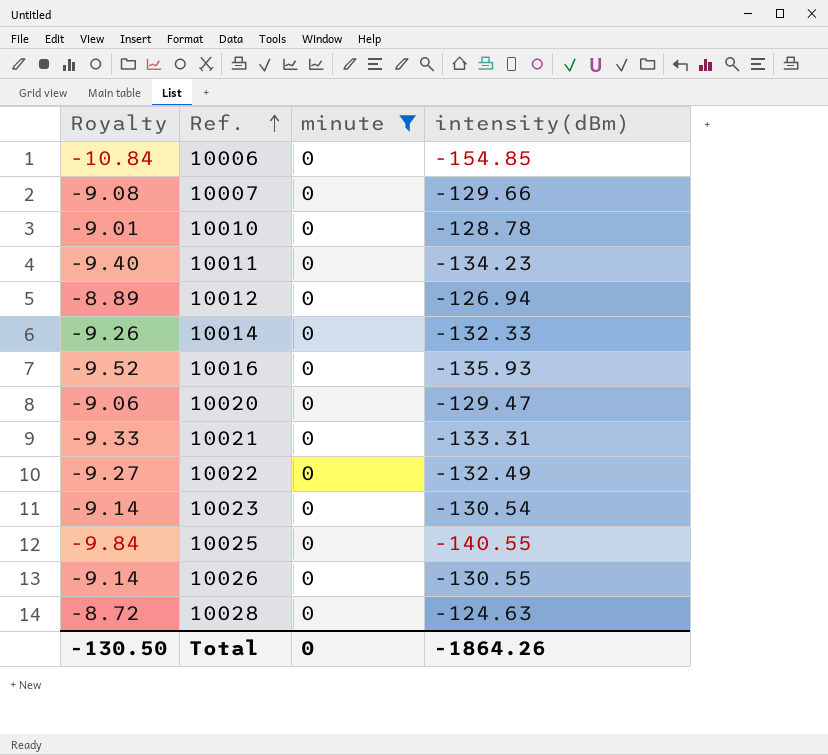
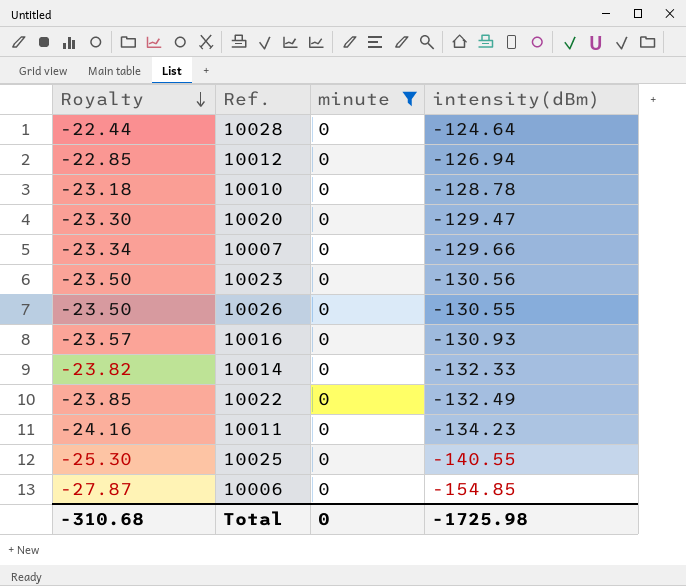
row order: Ref. ascending -> Royalty descending
column Royalty | formula: [intensity(dBm)] * 0.07 -> [intensity(dBm)] * 0.18
row 10021: -9.33 | 0 | -133.31 -> none
10028 | intensity(dBm): -124.63 -> -124.64
10023 | intensity(dBm): -130.54 -> -130.56
10016 | intensity(dBm): -135.93 -> -130.93
Total | Royalty: -130.50 -> -310.68
Total | intensity(dBm): -1864.26 -> -1725.98

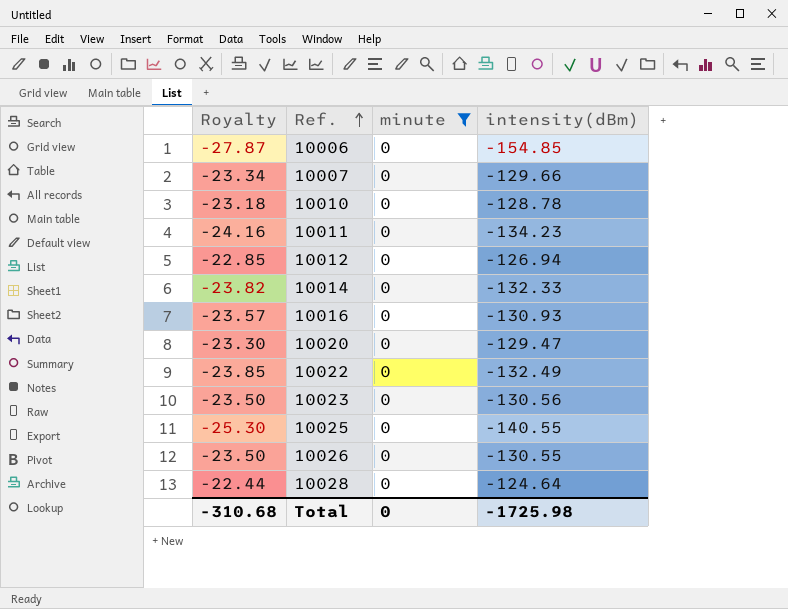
row order: Royalty descending -> Ref. ascending

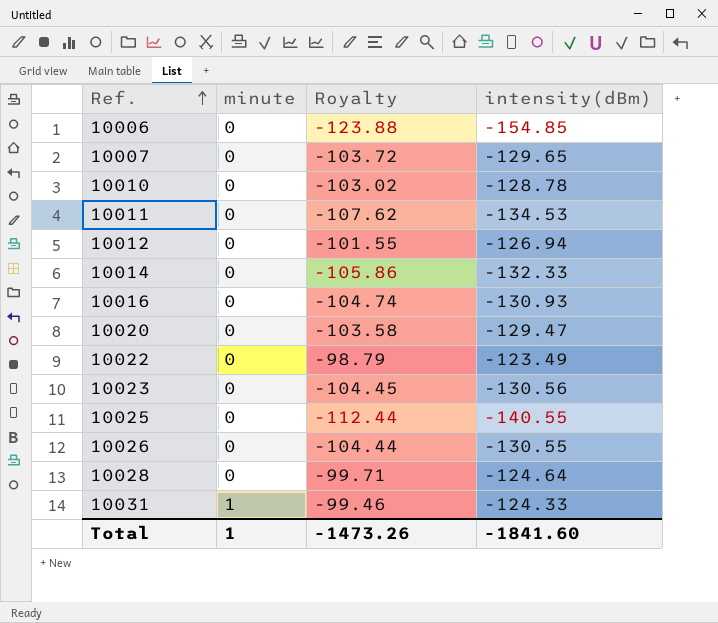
filter: minute = 0 -> none
column Royalty | formula: [intensity(dBm)] * 0.18 -> [intensity(dBm)] * 0.8
column Royalty | position: 1 -> 3
10007 | intensity(dBm): -129.66 -> -129.65
10011 | intensity(dBm): -134.23 -> -134.53
10022 | intensity(dBm): -132.49 -> -123.49
Total | minute: 0 -> 1
Total | Royalty: -310.68 -> -1473.26
Total | intensity(dBm): -1725.98 -> -1841.60

